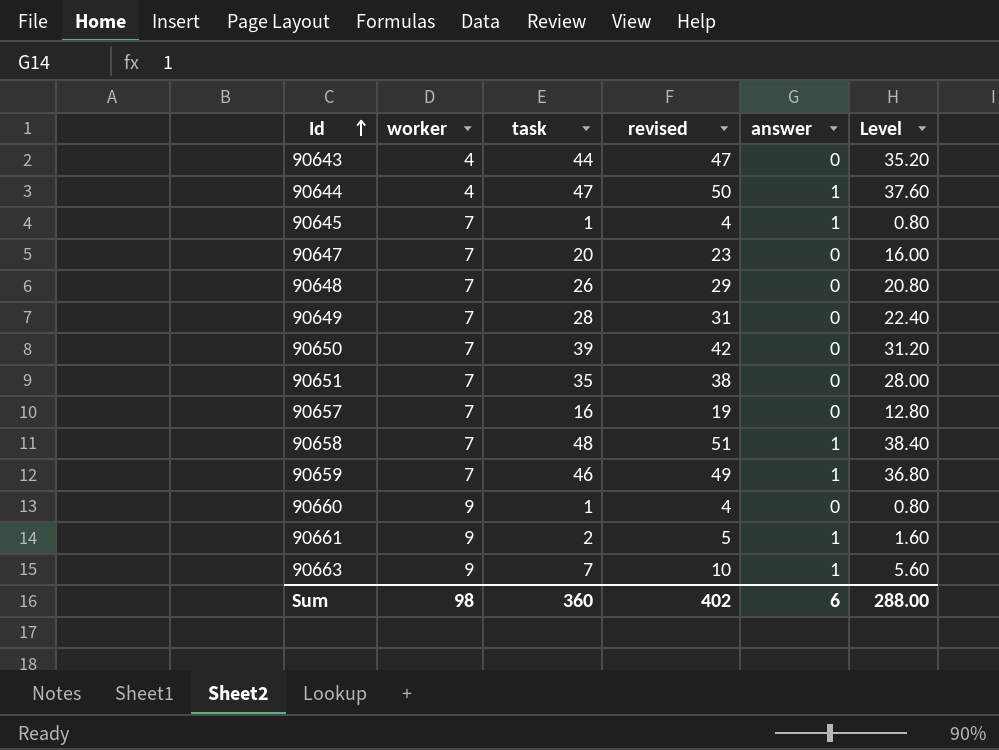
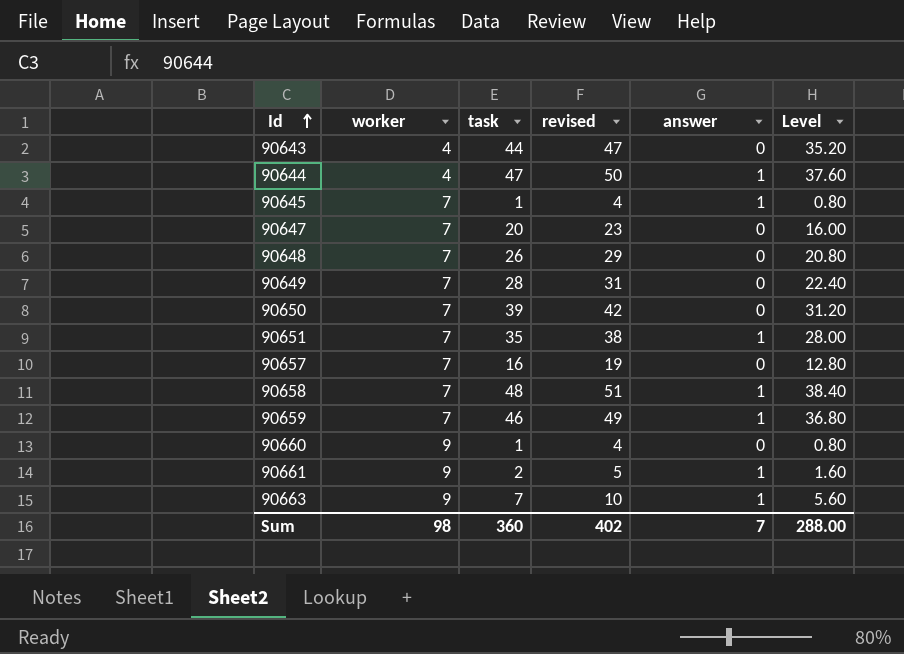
90651 | answer: 0 -> 1
Sum | answer: 6 -> 7

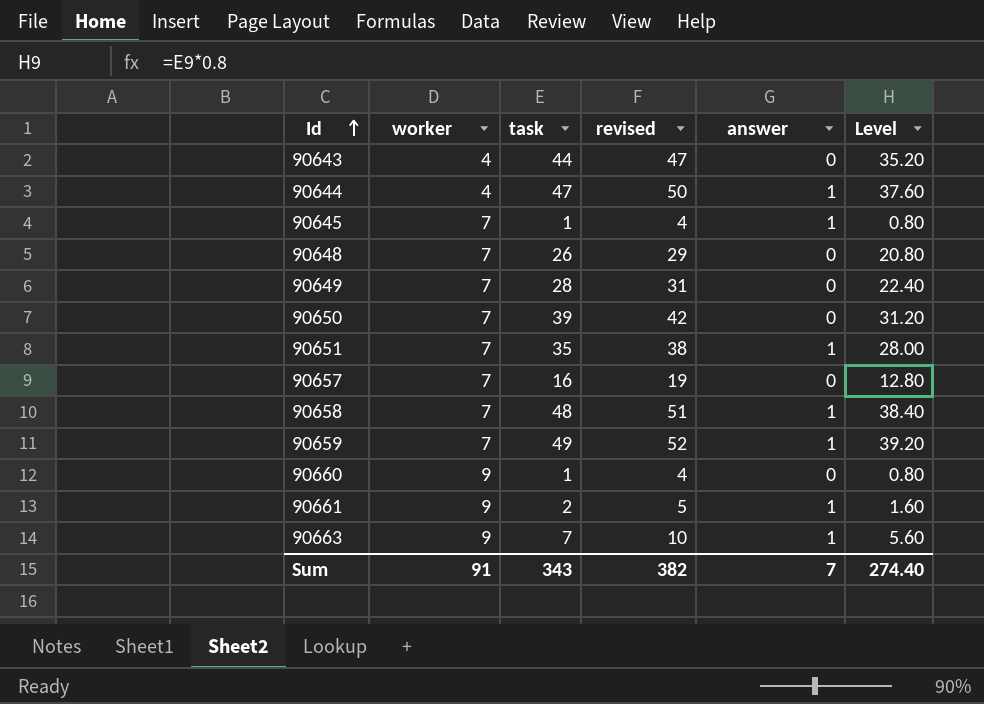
row 90647: 7 | 20 | 23 | 0 | 16.00 -> none
90659 | task: 46 -> 49
90659 | revised: 49 -> 52
90659 | Level: 36.80 -> 39.20
Sum | worker: 98 -> 91
Sum | task: 360 -> 343
Sum | revised: 402 -> 382
Sum | Level: 288.00 -> 274.40

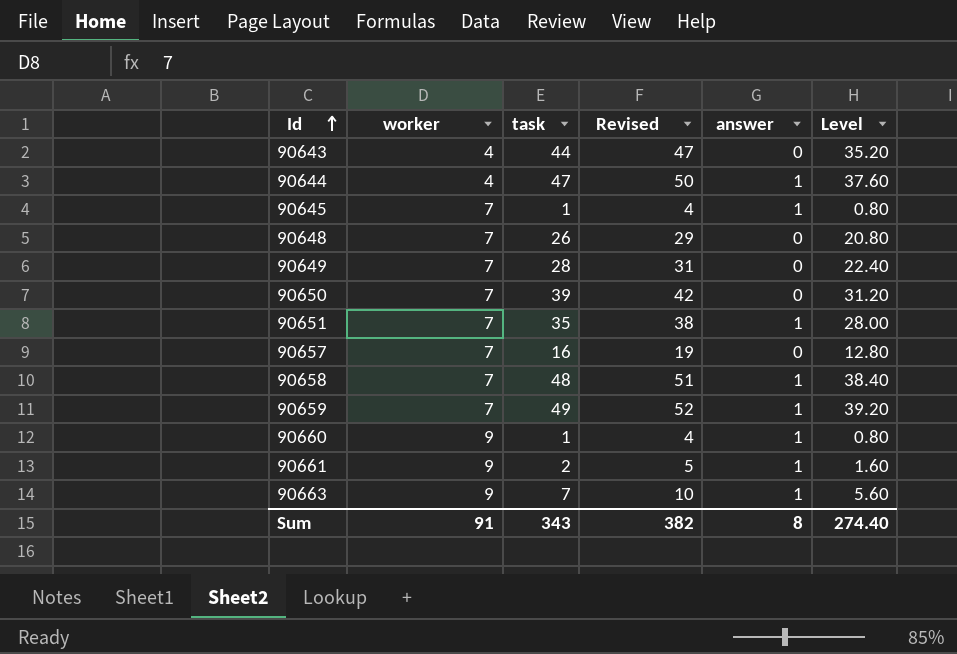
column name: revised -> Revised
90660 | answer: 0 -> 1
Sum | answer: 7 -> 8

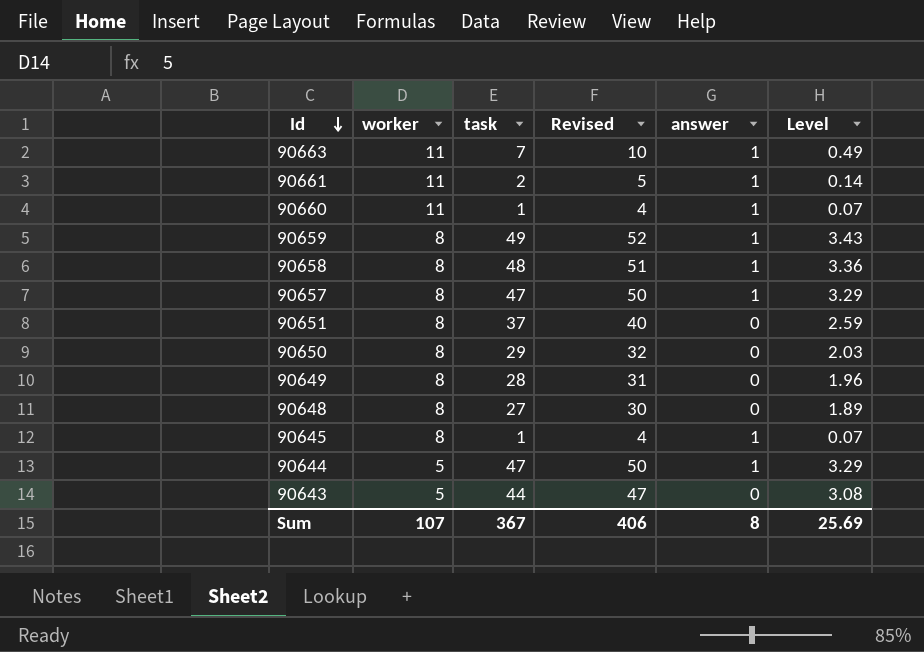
row order: Id ascending -> Id descending
column Level | formula: [task] * 0.8 -> [task] * 0.07
90663 | worker: 9 -> 11
90661 | worker: 9 -> 11
90660 | worker: 9 -> 11
90659 | worker: 7 -> 8
90658 | worker: 7 -> 8
90657 | worker: 7 -> 8
90657 | task: 16 -> 47
90657 | Revised: 19 -> 50
90657 | answer: 0 -> 1
90651 | worker: 7 -> 8
90651 | task: 35 -> 37
90651 | Revised: 38 -> 40
90651 | answer: 1 -> 0
90650 | worker: 7 -> 8
90650 | task: 39 -> 29
90650 | Revised: 42 -> 32
90649 | worker: 7 -> 8
90648 | worker: 7 -> 8
90648 | task: 26 -> 27
90648 | Revised: 29 -> 30
90645 | worker: 7 -> 8
90644 | worker: 4 -> 5
90643 | worker: 4 -> 5
Sum | worker: 91 -> 107
Sum | task: 343 -> 367
Sum | Revised: 382 -> 406
Sum | Level: 274.40 -> 25.69

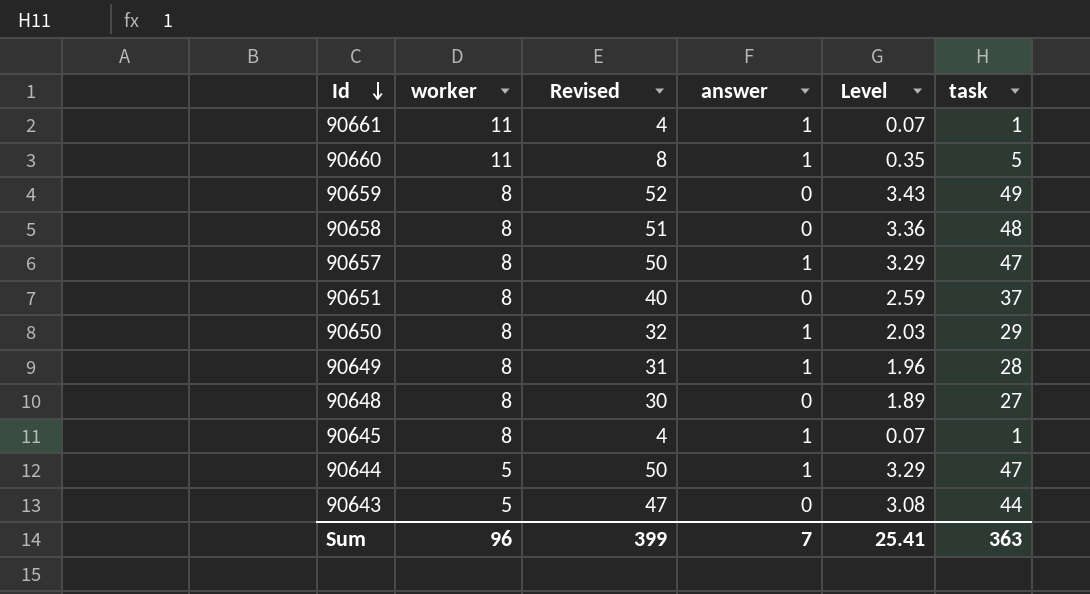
column task | position: 3 -> 6
row 90663: 11 | 7 | 10 | 1 | 0.49 -> none
90661 | Revised: 5 -> 4
90661 | Level: 0.14 -> 0.07
90661 | task: 2 -> 1
90660 | Revised: 4 -> 8
90660 | Level: 0.07 -> 0.35
90660 | task: 1 -> 5
90659 | answer: 1 -> 0
90658 | answer: 1 -> 0
90650 | answer: 0 -> 1
90649 | answer: 0 -> 1
Sum | worker: 107 -> 96
Sum | Revised: 406 -> 399
Sum | answer: 8 -> 7
Sum | Level: 25.69 -> 25.41
Sum | task: 367 -> 363

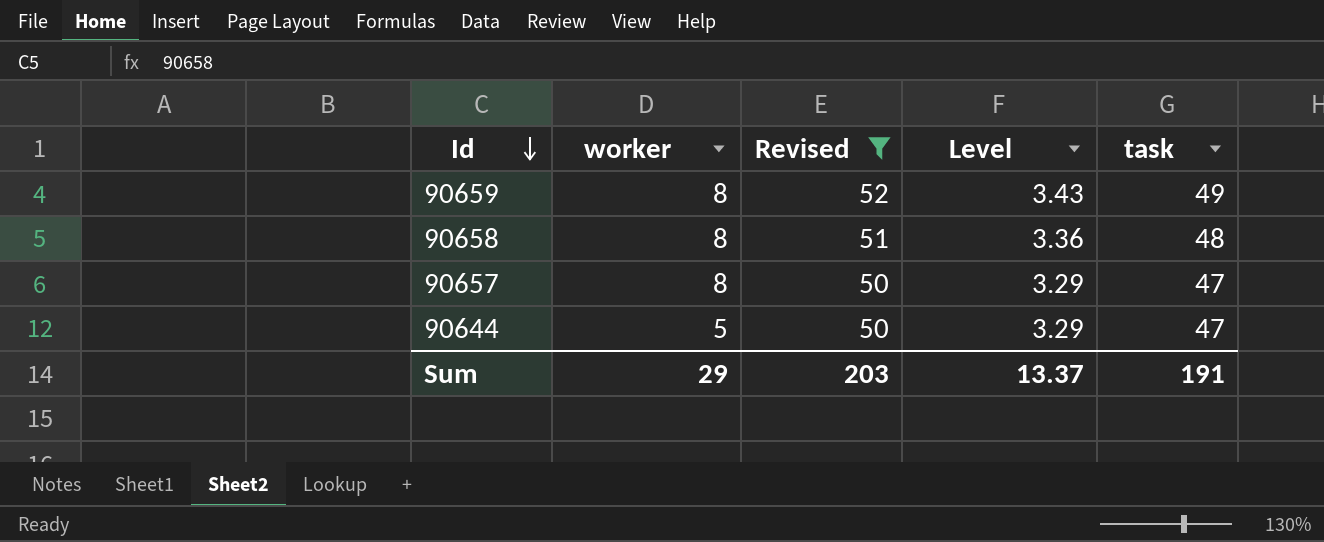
filter: none -> Revised >= 50
column answer | position: 4 -> none
Sum | worker: 96 -> 29
Sum | Revised: 399 -> 203
Sum | Level: 25.41 -> 13.37
Sum | task: 363 -> 191

